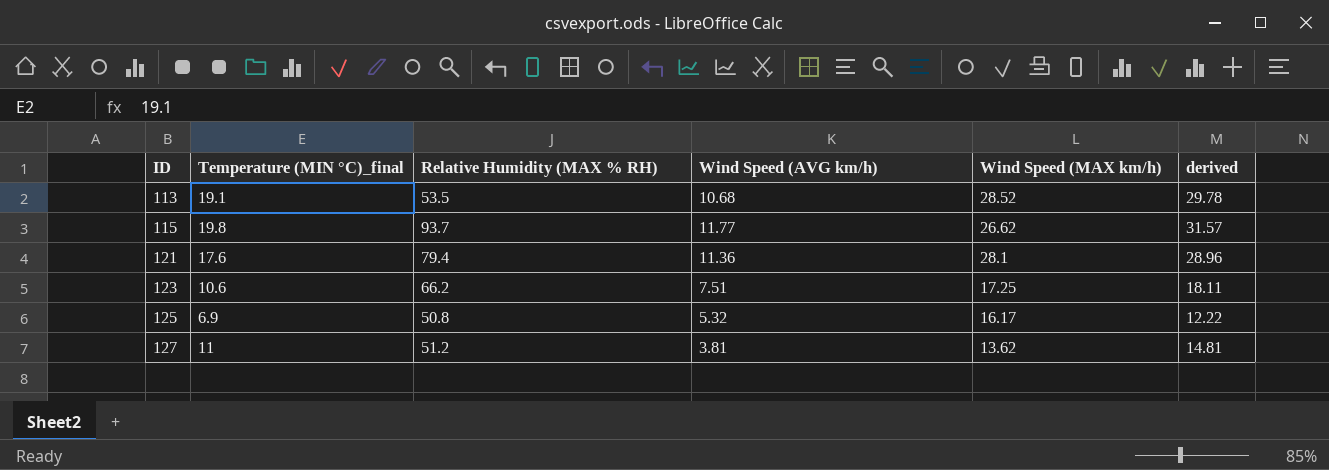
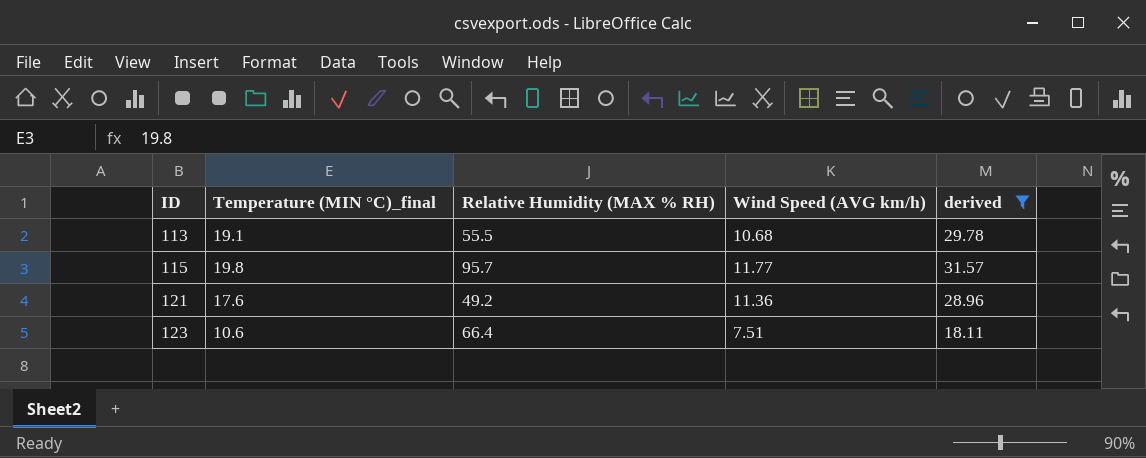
filter: none -> derived >= 18.11
column Wind Speed (MAX km/h) | position: 5 -> none
113 | Relative Humidity (MAX % RH): 53.5 -> 55.5
115 | Relative Humidity (MAX % RH): 93.7 -> 95.7
121 | Relative Humidity (MAX % RH): 79.4 -> 49.2
123 | Relative Humidity (MAX % RH): 66.2 -> 66.4

